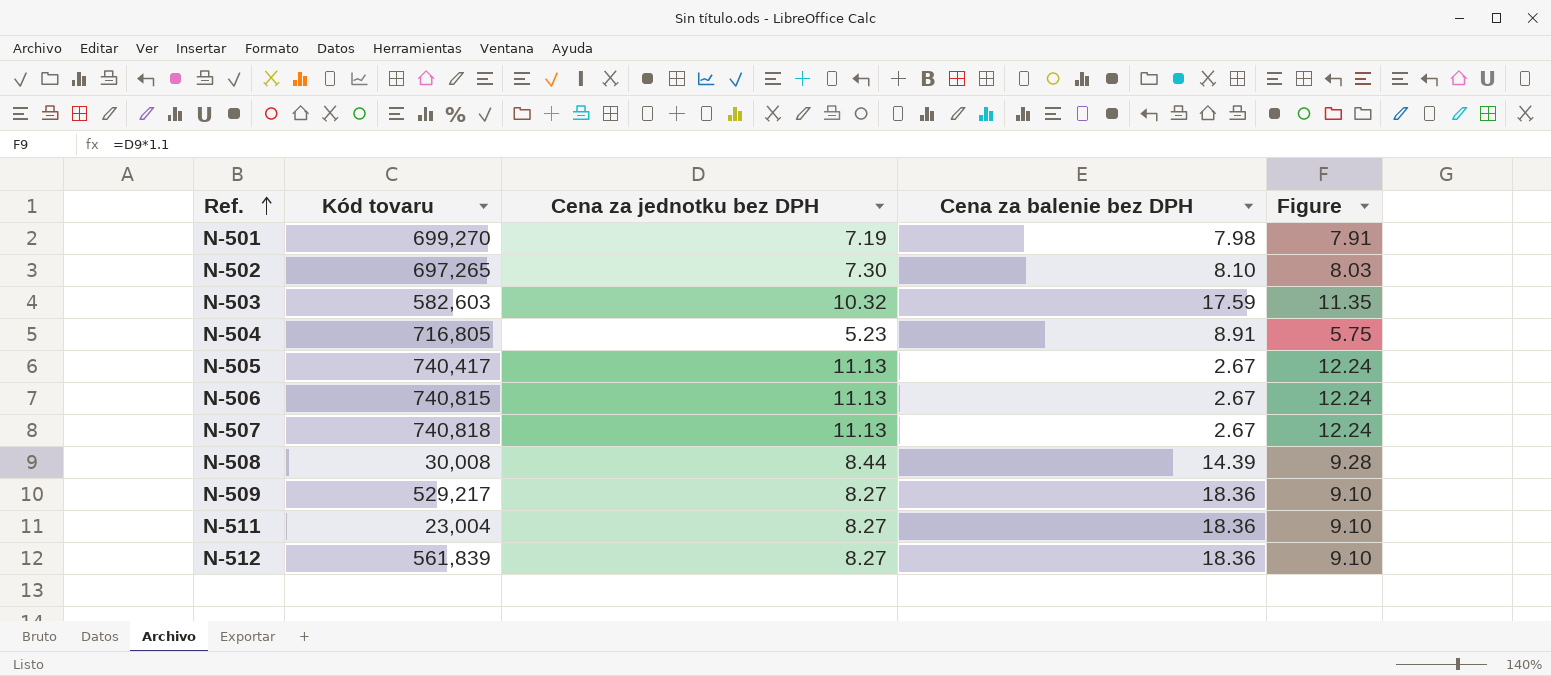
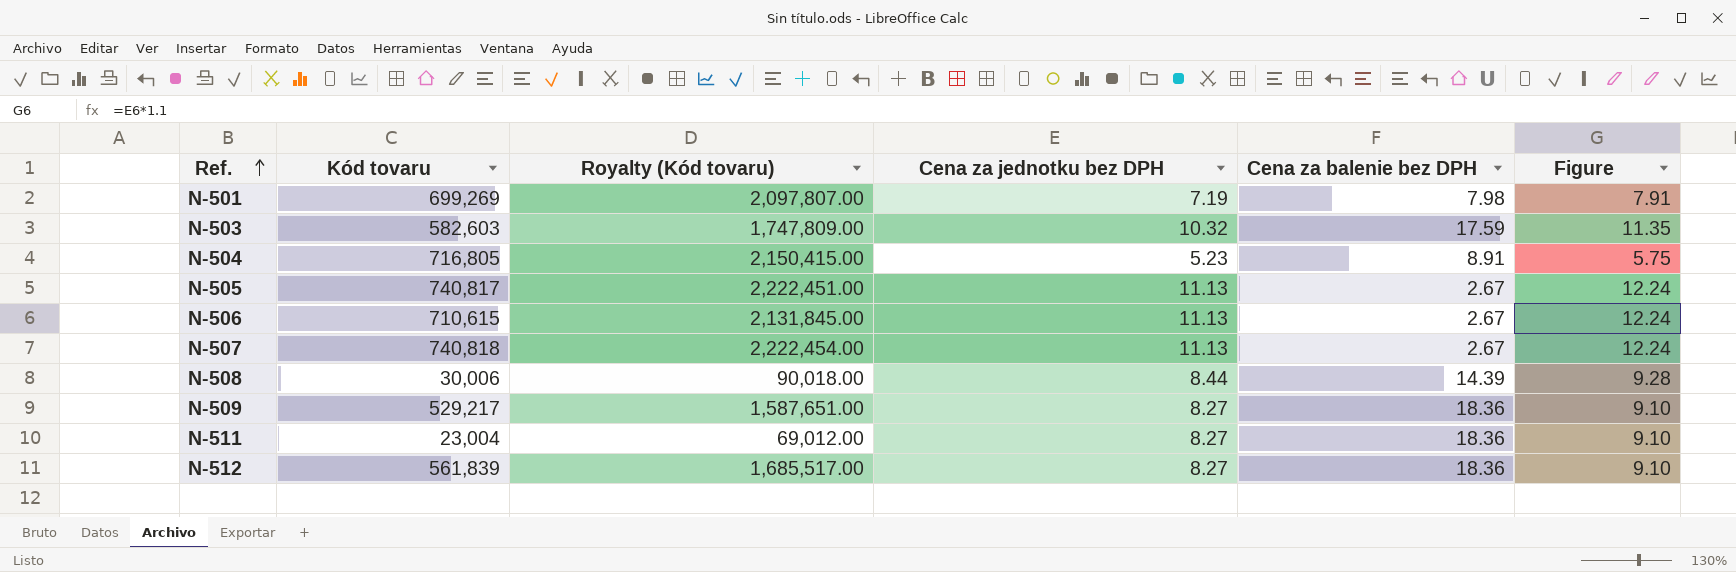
column Royalty (Kód tovaru) | formula: none -> [Kód tovaru] * 3
row N-502: 697,265 | 7.30 | 8.10 | 8.03 -> none
N-501 | Kód tovaru: 699,270 -> 699,269
N-505 | Kód tovaru: 740,417 -> 740,817
N-506 | Kód tovaru: 740,815 -> 710,615
N-508 | Kód tovaru: 30,008 -> 30,006

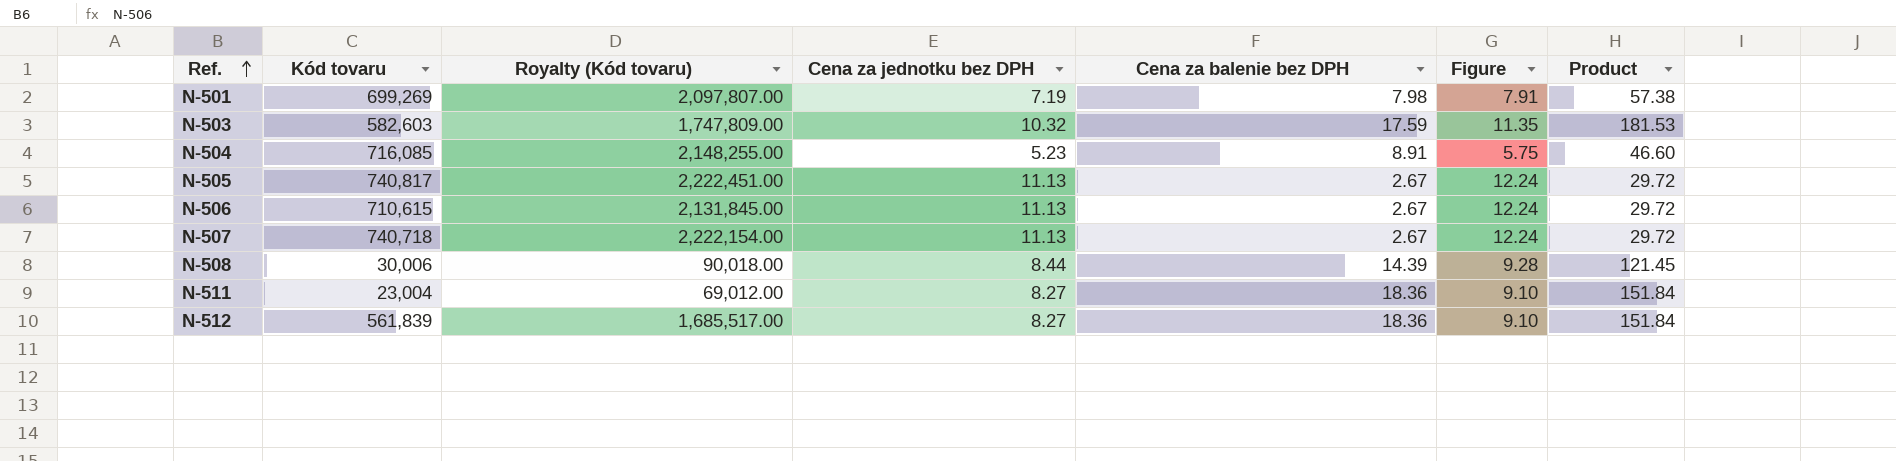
column Product | formula: none -> [Cena za jednotku bez DPH] * [Cena za balenie bez DPH]
row N-509: 529,217 | 1,587,651.00 | 8.27 | 18.36 | 9.10 -> none
N-504 | Kód tovaru: 716,805 -> 716,085
N-504 | Royalty (Kód tovaru): 2,150,415.00 -> 2,148,255.00
N-507 | Kód tovaru: 740,818 -> 740,718
N-507 | Royalty (Kód tovaru): 2,222,454.00 -> 2,222,154.00

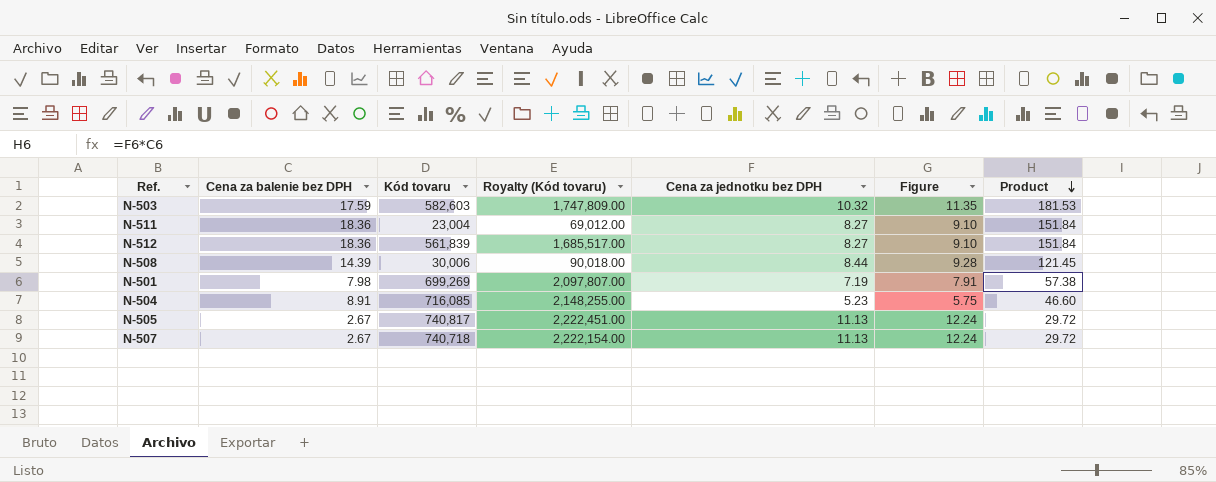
row order: Ref. ascending -> Product descending
column Cena za balenie bez DPH | position: 5 -> 2
row N-506: 710,615 | 2,131,845.00 | 11.13 | 2.67 | 12.24 | 29.72 -> none

